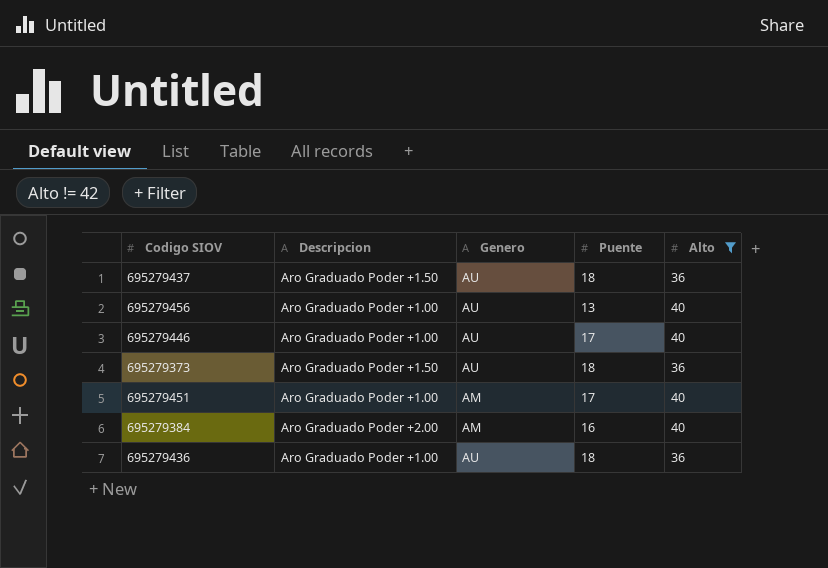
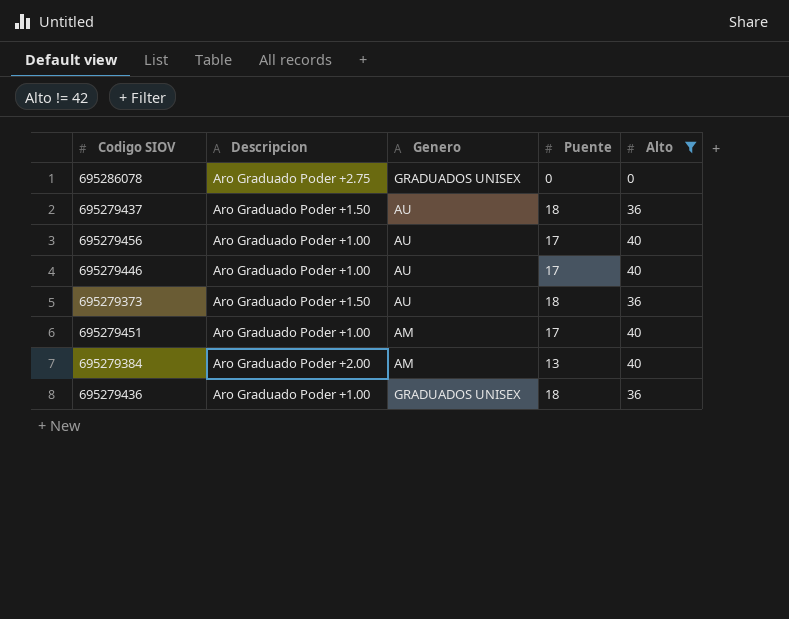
row 695286078: none -> Aro Graduado Poder +2.75 | GRADUADOS UNISEX | 0 | 0
695279456 | Puente: 13 -> 17
695279384 | Puente: 16 -> 13
695279436 | Genero: AU -> GRADUADOS UNISEX

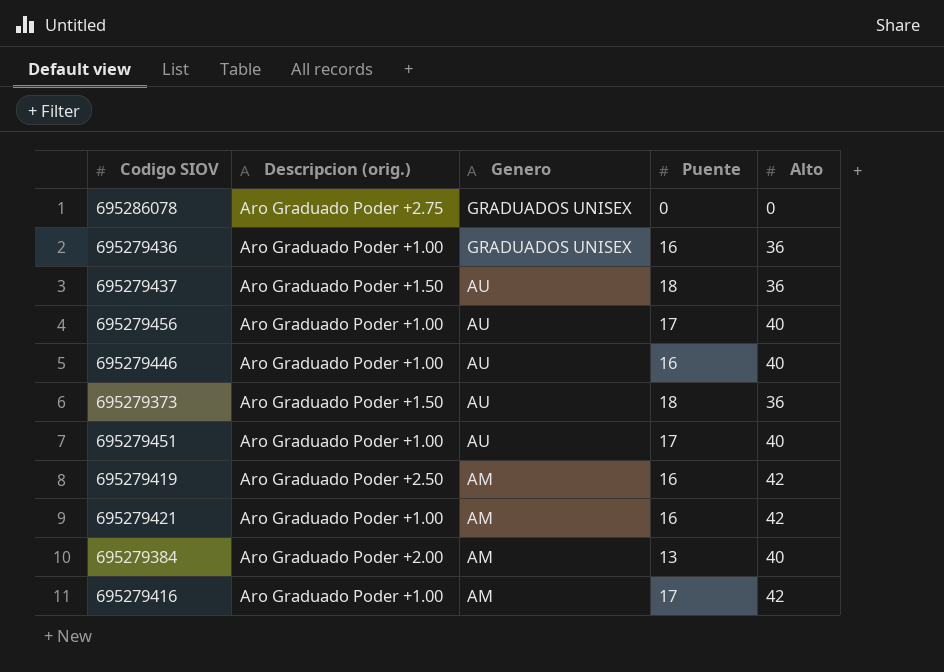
filter: Alto != 42 -> none
row order: none -> Genero descending
column name: Descripcion -> Descripcion (orig.)
695279436 | Puente: 18 -> 16
695279446 | Puente: 17 -> 16
695279451 | Genero: AM -> AU

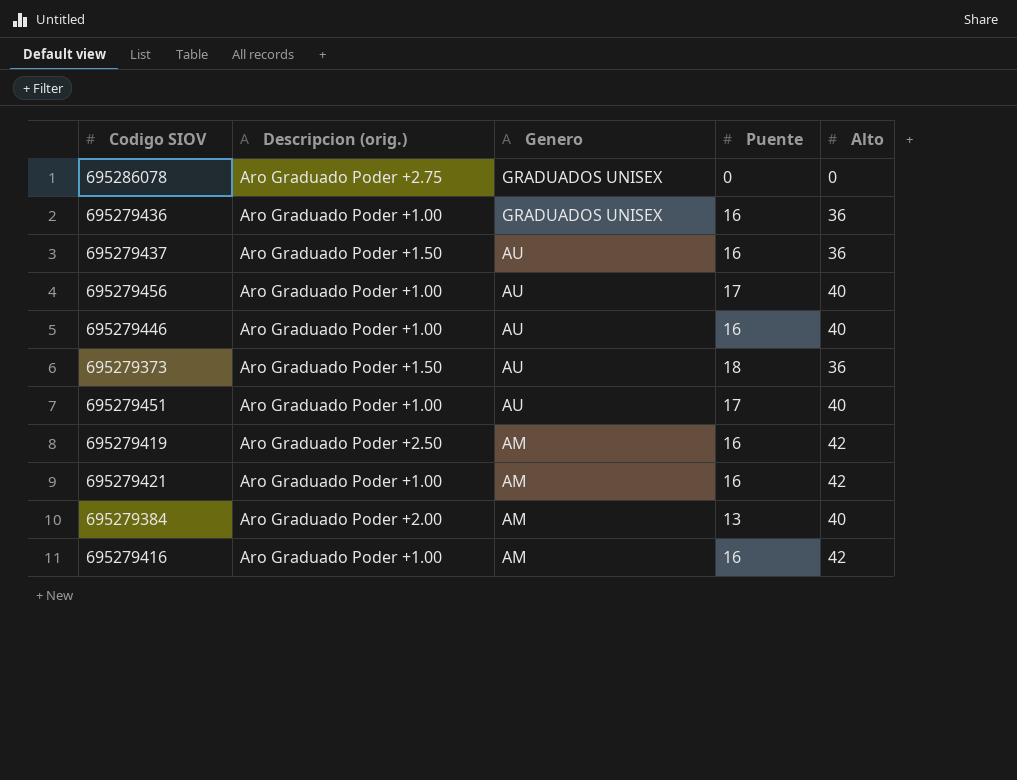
695279437 | Puente: 18 -> 16
695279416 | Puente: 17 -> 16

